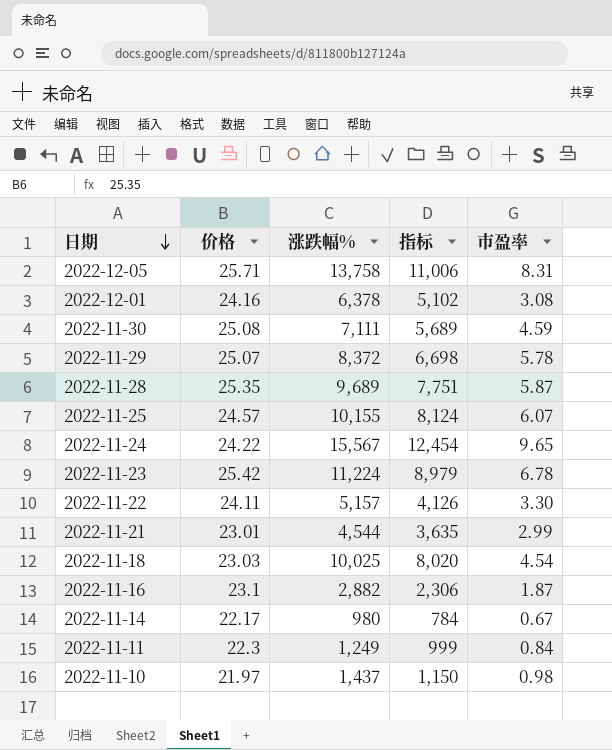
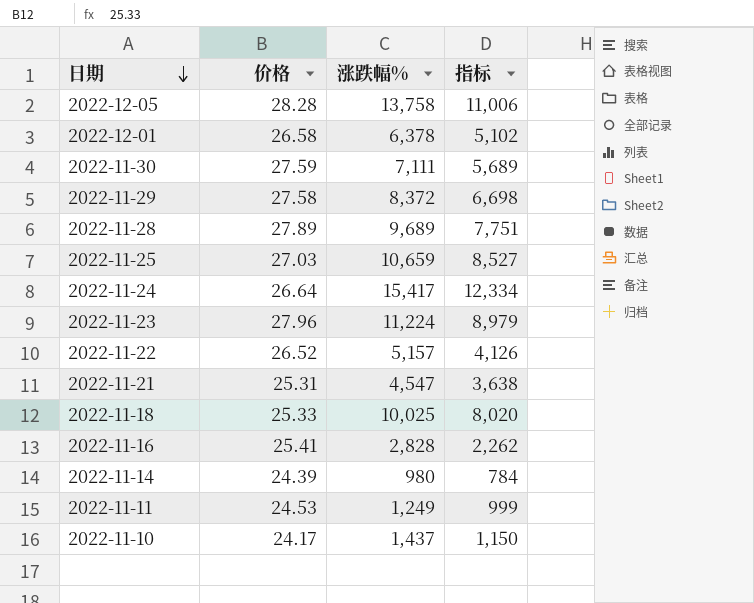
column 市盈率 | position: 5 -> none
2022-12-05 | 价格: 25.71 -> 28.28
2022-12-01 | 价格: 24.16 -> 26.58
2022-11-30 | 价格: 25.08 -> 27.59
2022-11-29 | 价格: 25.07 -> 27.58
2022-11-28 | 价格: 25.35 -> 27.89
2022-11-25 | 价格: 24.57 -> 27.03
2022-11-25 | 涨跌幅%: 10,155 -> 10,659
2022-11-25 | 指标: 8,124 -> 8,527
2022-11-24 | 价格: 24.22 -> 26.64
2022-11-24 | 涨跌幅%: 15,567 -> 15,417
2022-11-24 | 指标: 12,454 -> 12,334
2022-11-23 | 价格: 25.42 -> 27.96
2022-11-22 | 价格: 24.11 -> 26.52
2022-11-21 | 价格: 23.01 -> 25.31
2022-11-21 | 涨跌幅%: 4,544 -> 4,547
2022-11-21 | 指标: 3,635 -> 3,638
2022-11-18 | 价格: 23.03 -> 25.33
2022-11-16 | 价格: 23.1 -> 25.41
2022-11-16 | 涨跌幅%: 2,882 -> 2,828
2022-11-16 | 指标: 2,306 -> 2,262
2022-11-14 | 价格: 22.17 -> 24.39
2022-11-11 | 价格: 22.3 -> 24.53
2022-11-10 | 价格: 21.97 -> 24.17

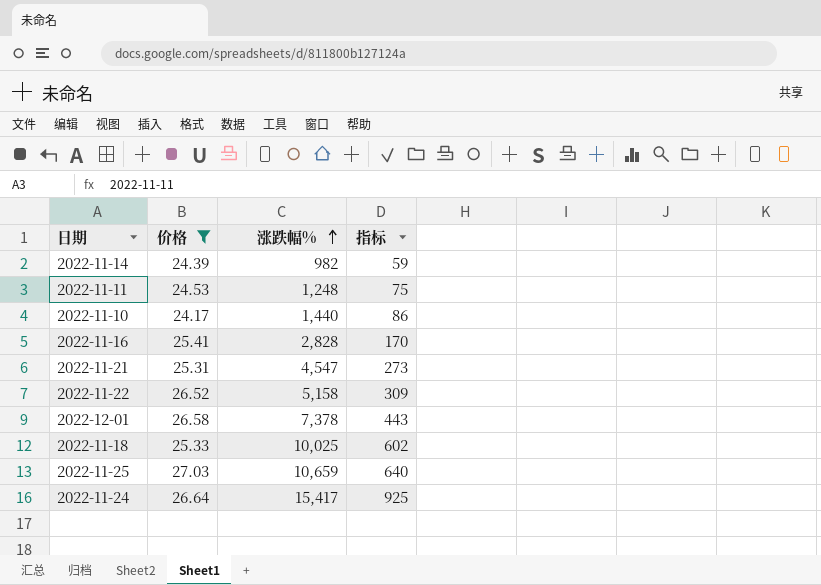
filter: none -> 价格 <= 27.03
row order: 日期 descending -> 涨跌幅% ascending
column 指标 | formula: [涨跌幅%] * 0.8 -> [涨跌幅%] * 0.06
2022-11-14 | 涨跌幅%: 980 -> 982
2022-11-11 | 涨跌幅%: 1,249 -> 1,248
2022-11-10 | 涨跌幅%: 1,437 -> 1,440
2022-11-22 | 涨跌幅%: 5,157 -> 5,158
2022-12-01 | 涨跌幅%: 6,378 -> 7,378

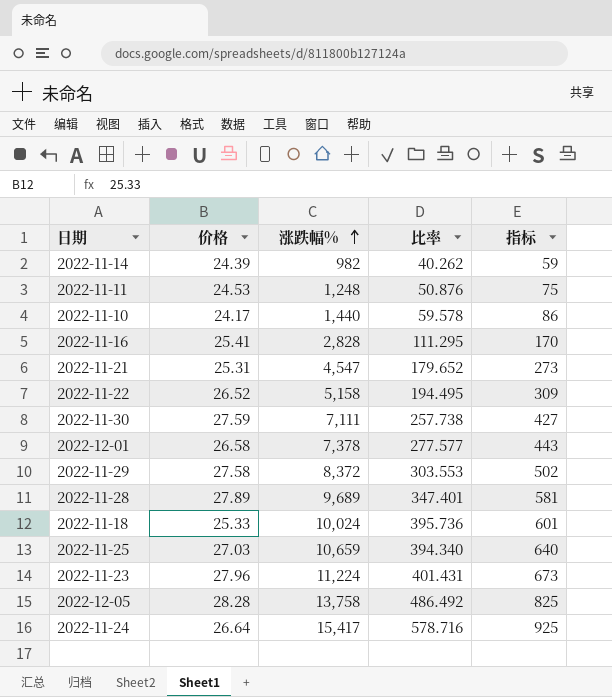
filter: 价格 <= 27.03 -> none
column 比率 | formula: none -> [涨跌幅%] / [价格]
2022-11-18 | 涨跌幅%: 10,025 -> 10,024
2022-11-18 | 指标: 602 -> 601

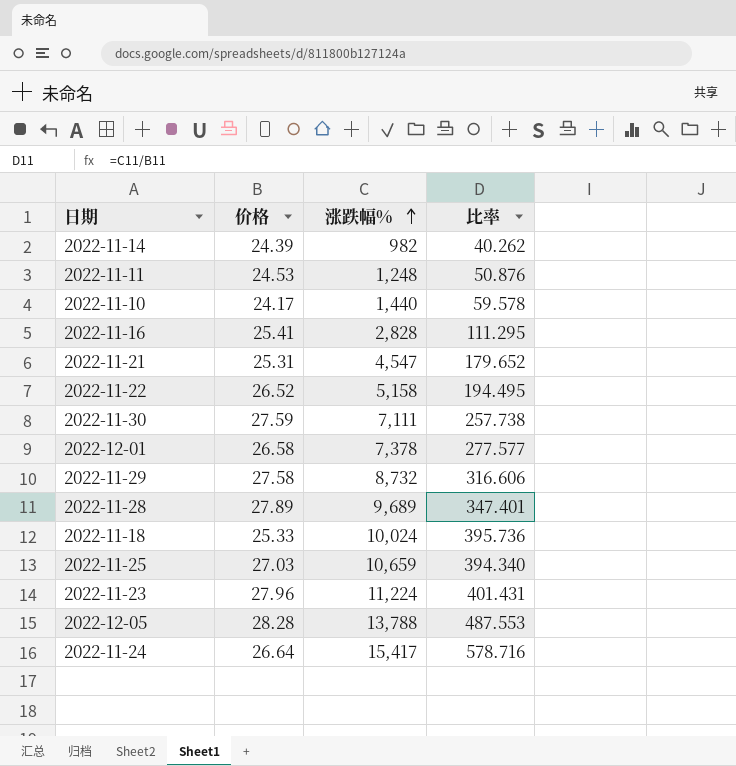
column 指标 | formula: [涨跌幅%] * 0.06 -> none
2022-11-29 | 涨跌幅%: 8,372 -> 8,732
2022-11-29 | 比率: 303.553 -> 316.606
2022-12-05 | 涨跌幅%: 13,758 -> 13,788
2022-12-05 | 比率: 486.492 -> 487.553

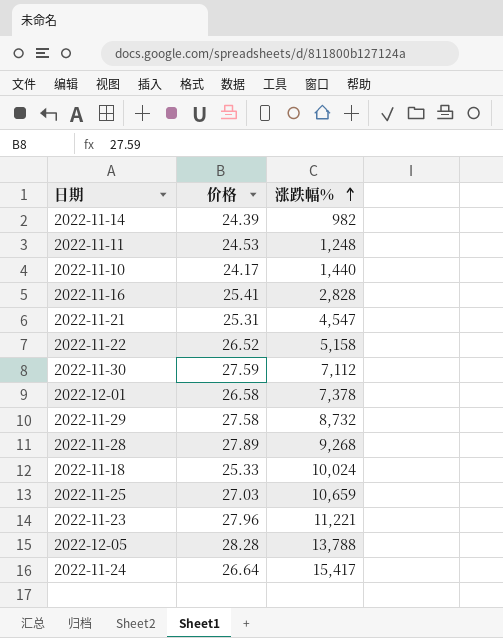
column 比率 | formula: [涨跌幅%] / [价格] -> none
2022-11-30 | 涨跌幅%: 7,111 -> 7,112
2022-11-28 | 涨跌幅%: 9,689 -> 9,268
2022-11-23 | 涨跌幅%: 11,224 -> 11,221

